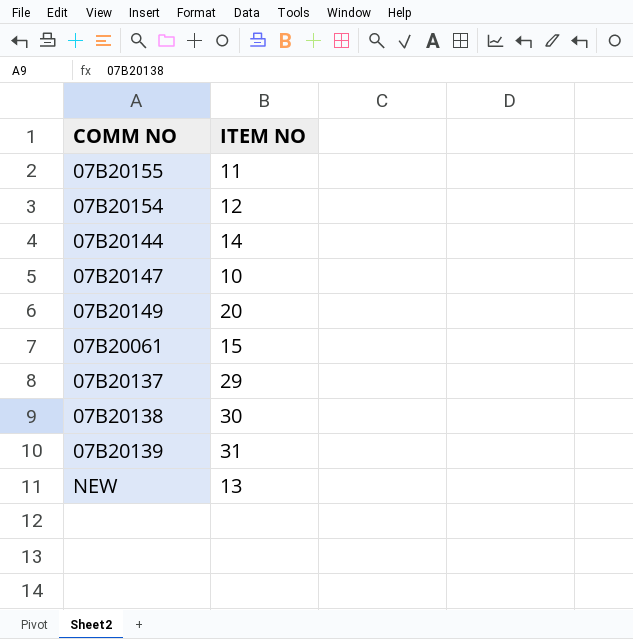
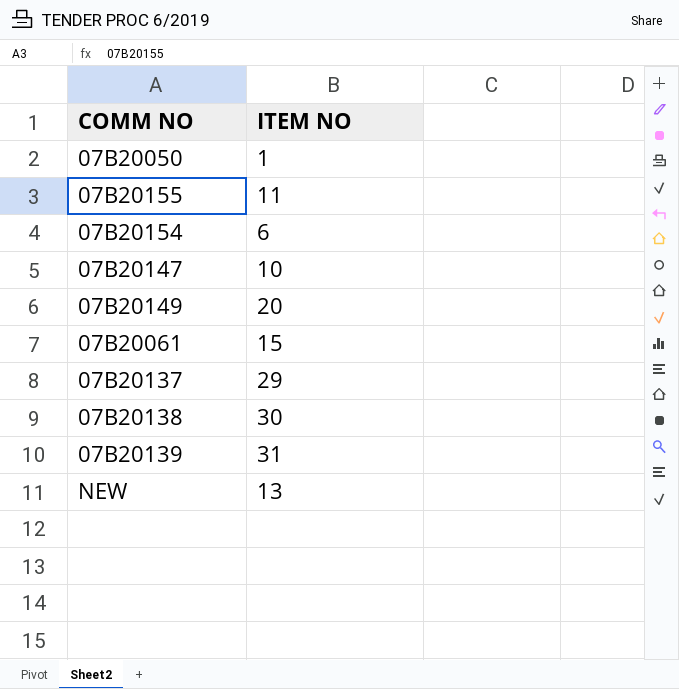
row 07B20144: 14 -> none
row 07B20050: none -> 1
07B20154 | ITEM NO: 12 -> 6

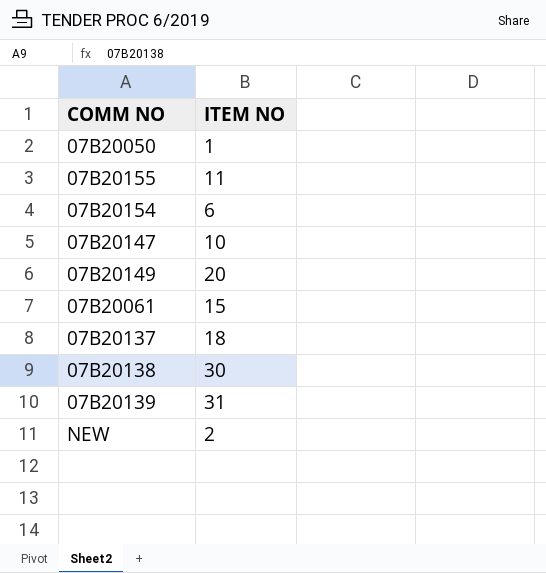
07B20137 | ITEM NO: 29 -> 18
NEW | ITEM NO: 13 -> 2

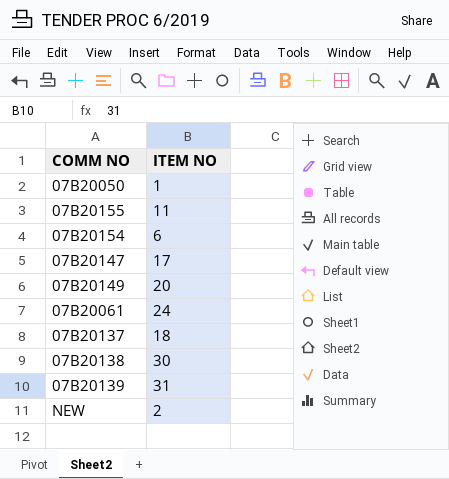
07B20147 | ITEM NO: 10 -> 17
07B20061 | ITEM NO: 15 -> 24

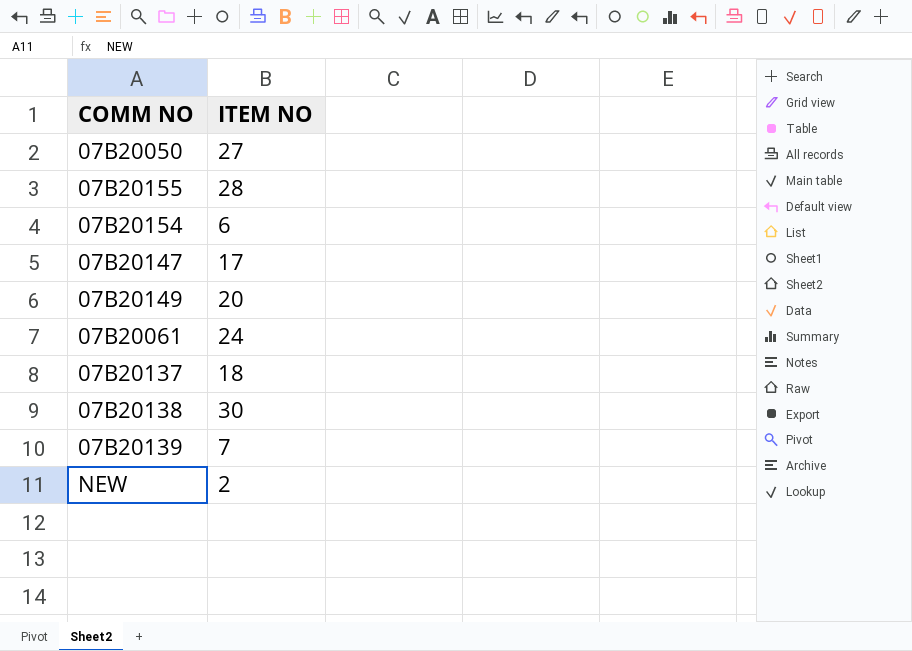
07B20050 | ITEM NO: 1 -> 27
07B20155 | ITEM NO: 11 -> 28
07B20139 | ITEM NO: 31 -> 7

